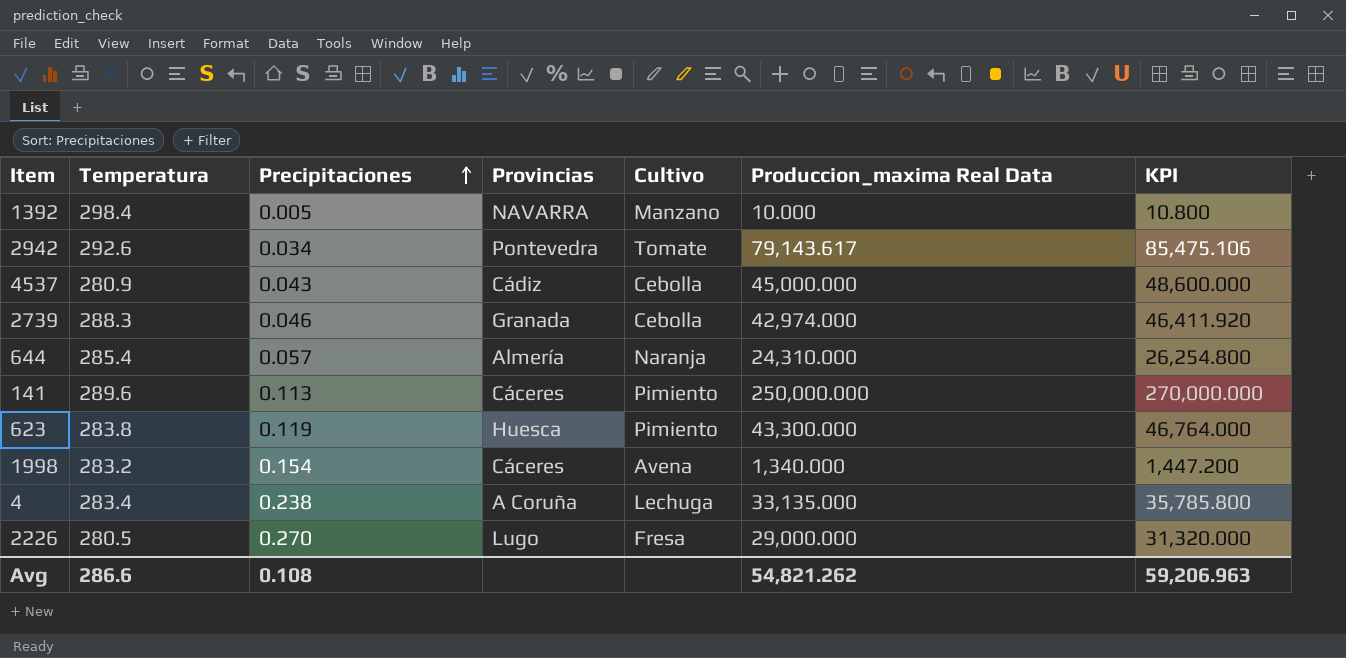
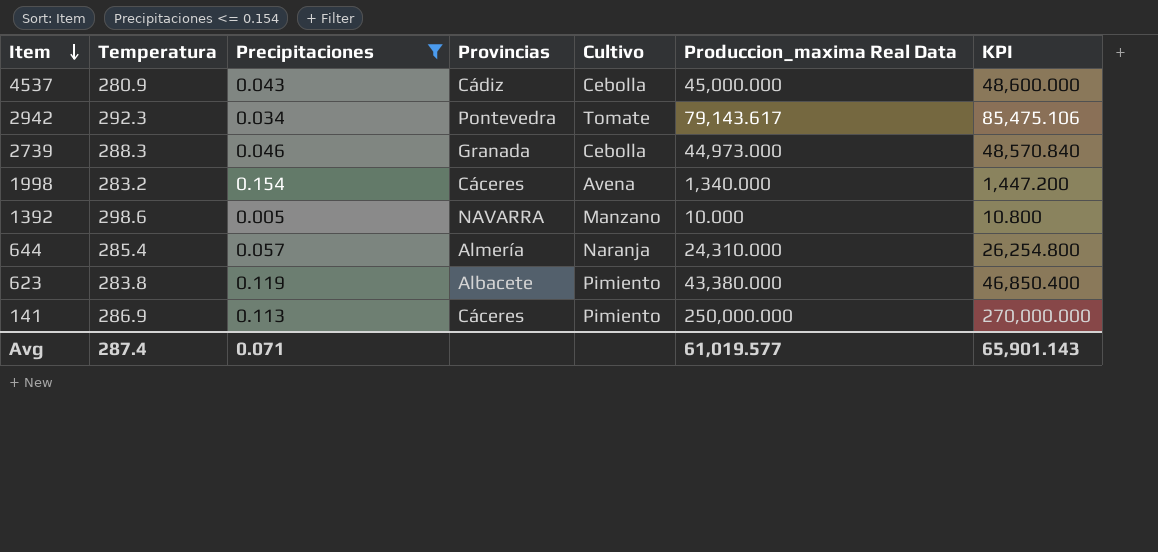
filter: none -> Precipitaciones <= 0.154
row order: Precipitaciones ascending -> Item descending
2942 | Temperatura: 292.6 -> 292.3
2739 | Produccion_maxima Real Data: 42,974.000 -> 44,973.000
2739 | KPI: 46,411.920 -> 48,570.840
1392 | Temperatura: 298.4 -> 298.6
623 | Provincias: Huesca -> Albacete
623 | Produccion_maxima Real Data: 43,300.000 -> 43,380.000
623 | KPI: 46,764.000 -> 46,850.400
141 | Temperatura: 289.6 -> 286.9
Avg | Temperatura: 286.6 -> 287.4
Avg | Precipitaciones: 0.108 -> 0.071
Avg | Produccion_maxima Real Data: 54,821.262 -> 61,019.577
Avg | KPI: 59,206.963 -> 65,901.143

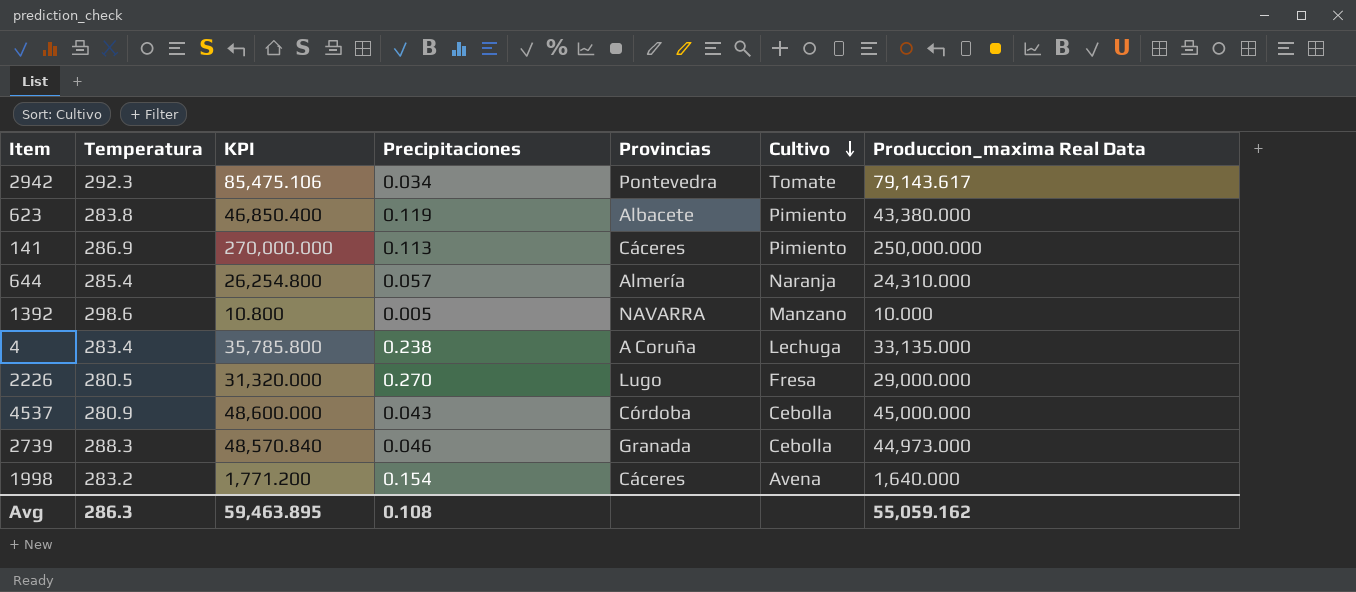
filter: Precipitaciones <= 0.154 -> none
row order: Item descending -> Cultivo descending
column KPI | position: 7 -> 3
4537 | Provincias: Cádiz -> Córdoba
1998 | KPI: 1,447.200 -> 1,771.200
1998 | Produccion_maxima Real Data: 1,340.000 -> 1,640.000
Avg | Temperatura: 287.4 -> 286.3
Avg | KPI: 65,901.143 -> 59,463.895
Avg | Precipitaciones: 0.071 -> 0.108
Avg | Produccion_maxima Real Data: 61,019.577 -> 55,059.162

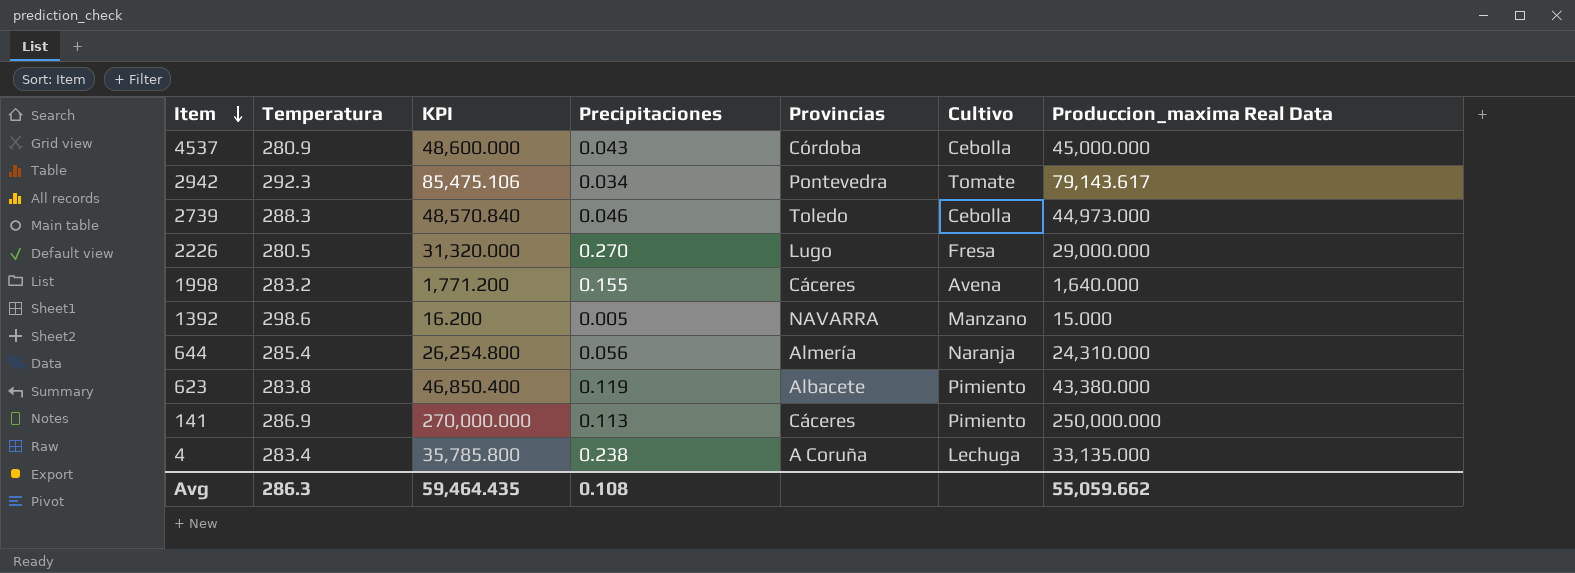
row order: Cultivo descending -> Item descending
2739 | Provincias: Granada -> Toledo
1998 | Precipitaciones: 0.154 -> 0.155
1392 | KPI: 10.800 -> 16.200
1392 | Produccion_maxima Real Data: 10.000 -> 15.000
644 | Precipitaciones: 0.057 -> 0.056
Avg | KPI: 59,463.895 -> 59,464.435
Avg | Produccion_maxima Real Data: 55,059.162 -> 55,059.662

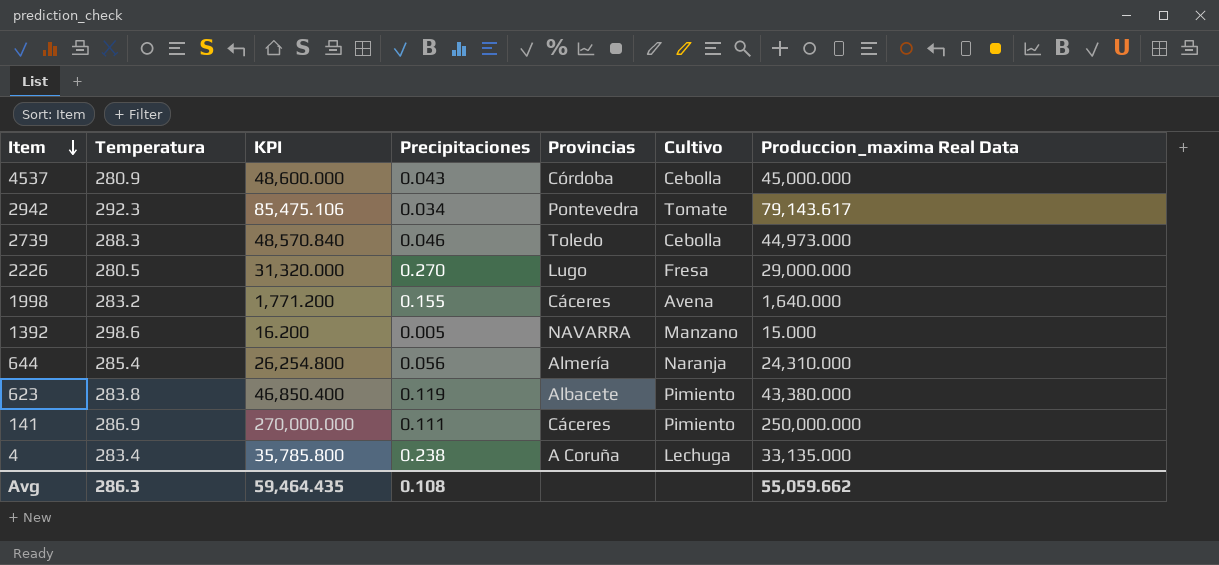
141 | Precipitaciones: 0.113 -> 0.111

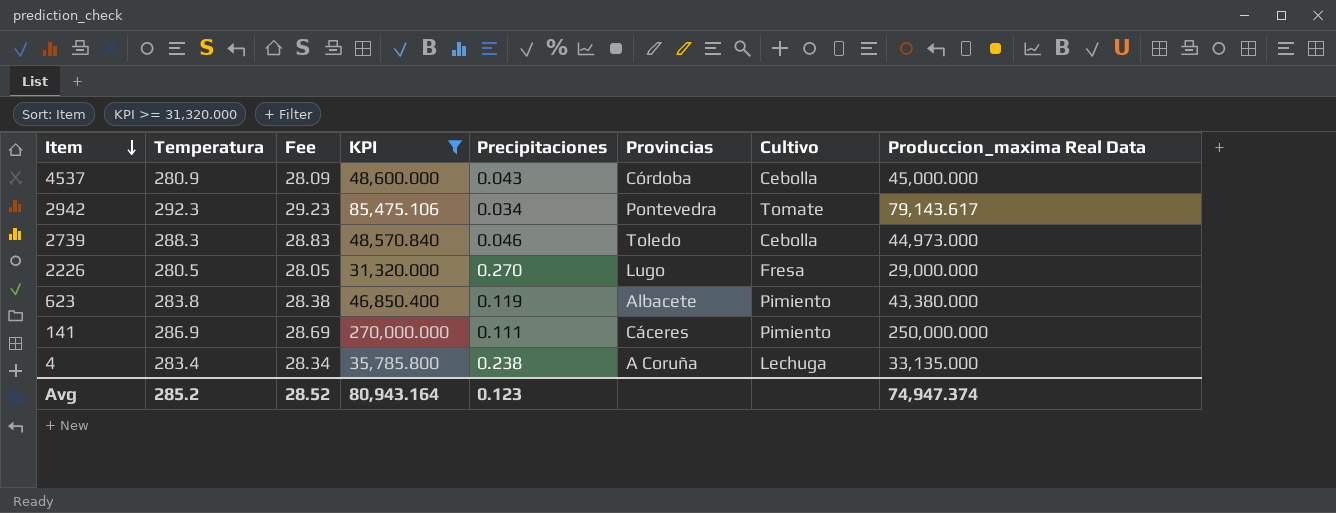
filter: none -> KPI >= 31,320.000
column Fee | formula: none -> [Temperatura] * 0.1
Avg | Temperatura: 286.3 -> 285.2
Avg | KPI: 59,464.435 -> 80,943.164
Avg | Precipitaciones: 0.108 -> 0.123
Avg | Produccion_maxima Real Data: 55,059.662 -> 74,947.374

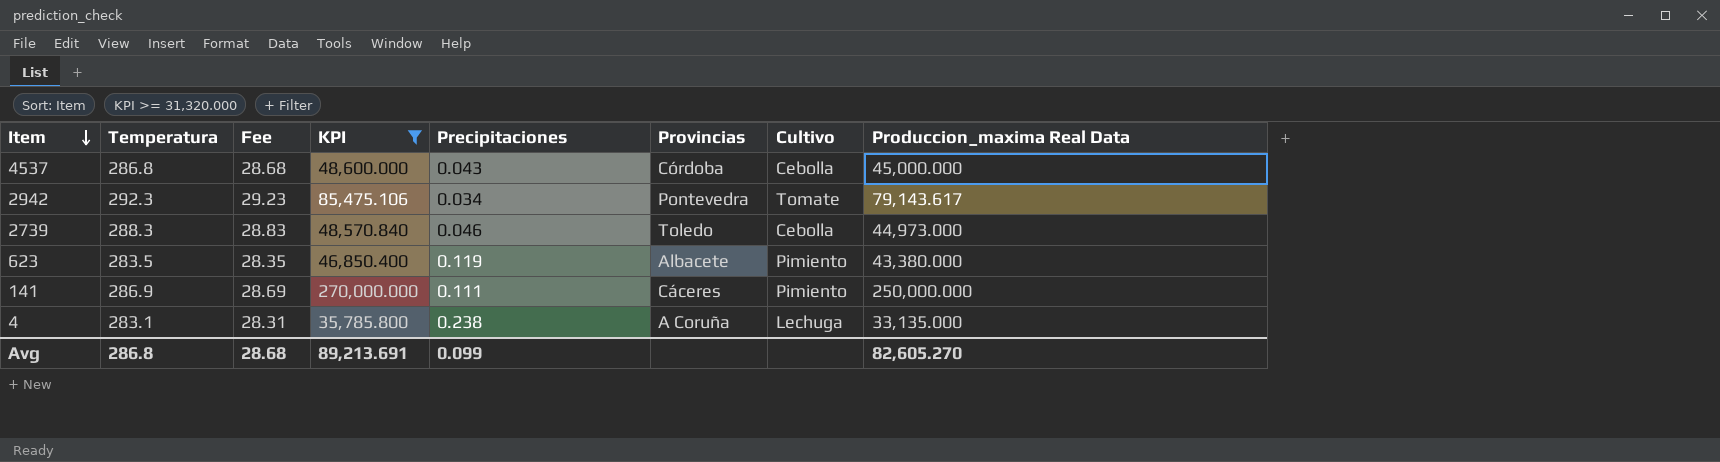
row 2226: 280.5 | 28.05 | 31,320.000 | 0.270 | Lugo | Fresa | 29,000.000 -> none
4537 | Temperatura: 280.9 -> 286.8
4537 | Fee: 28.09 -> 28.68
623 | Temperatura: 283.8 -> 283.5
623 | Fee: 28.38 -> 28.35
4 | Temperatura: 283.4 -> 283.1
4 | Fee: 28.34 -> 28.31
Avg | Temperatura: 285.2 -> 286.8
Avg | Fee: 28.52 -> 28.68
Avg | KPI: 80,943.164 -> 89,213.691
Avg | Precipitaciones: 0.123 -> 0.099
Avg | Produccion_maxima Real Data: 74,947.374 -> 82,605.270

